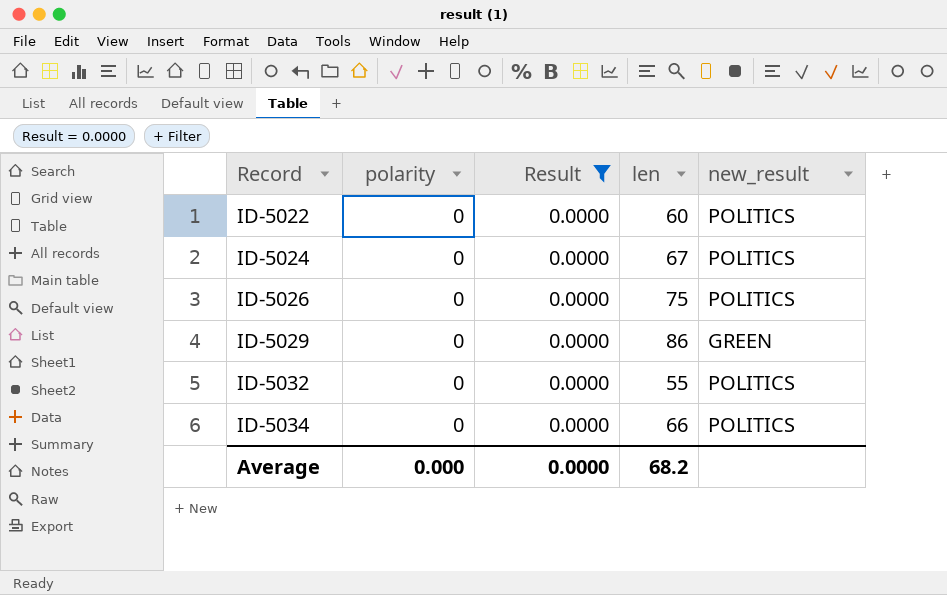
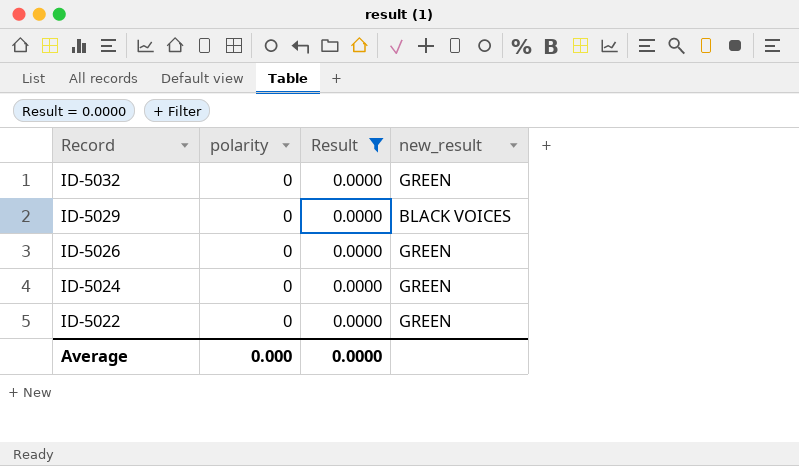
row order: Record ascending -> Record descending
column len | position: 4 -> none
row ID-5034: 0 | 0.0000 | 66 | POLITICS -> none
ID-5032 | new_result: POLITICS -> GREEN
ID-5029 | new_result: GREEN -> BLACK VOICES
ID-5026 | new_result: POLITICS -> GREEN
ID-5024 | new_result: POLITICS -> GREEN
ID-5022 | new_result: POLITICS -> GREEN

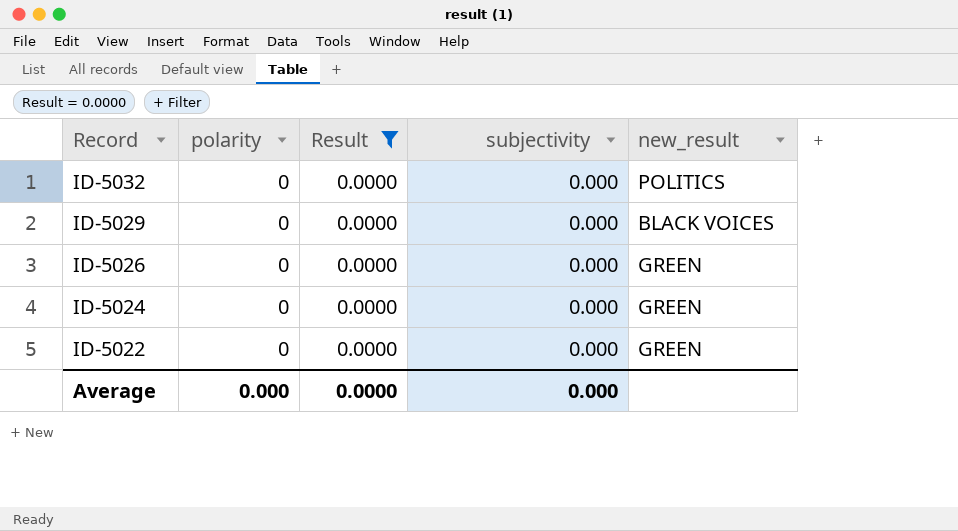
column subjectivity | position: none -> 4
ID-5032 | new_result: GREEN -> POLITICS

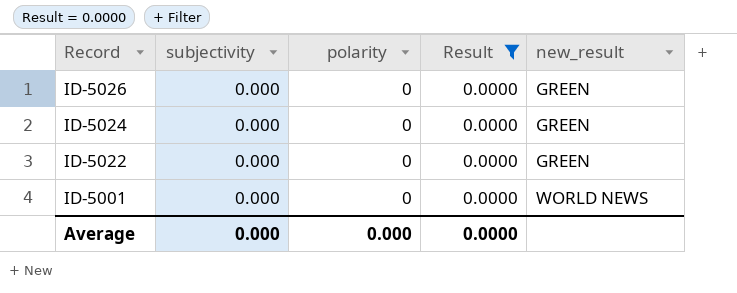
column subjectivity | position: 4 -> 2
row ID-5032: 0 | 0.0000 | 0.000 | POLITICS -> none
row ID-5029: 0 | 0.0000 | 0.000 | BLACK VOICES -> none
row ID-5001: none -> 0.000 | 0 | 0.0000 | WORLD NEWS

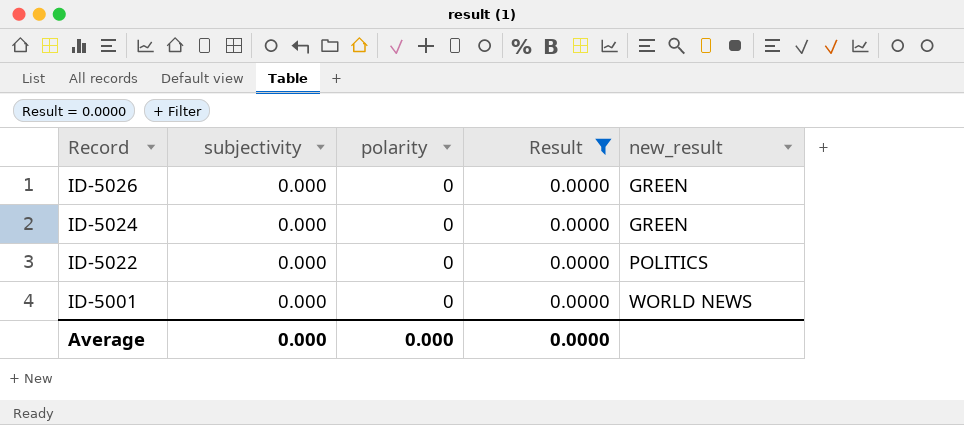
ID-5022 | new_result: GREEN -> POLITICS

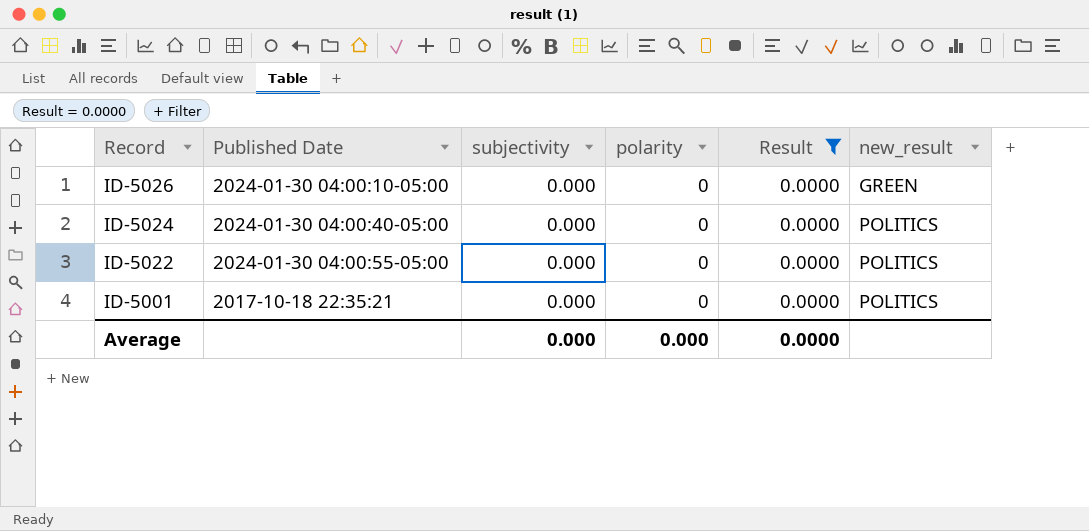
column Published Date | position: none -> 2
ID-5024 | new_result: GREEN -> POLITICS
ID-5001 | new_result: WORLD NEWS -> POLITICS

